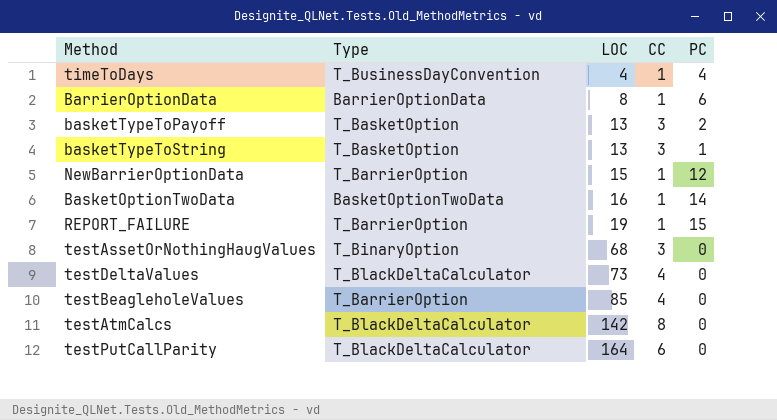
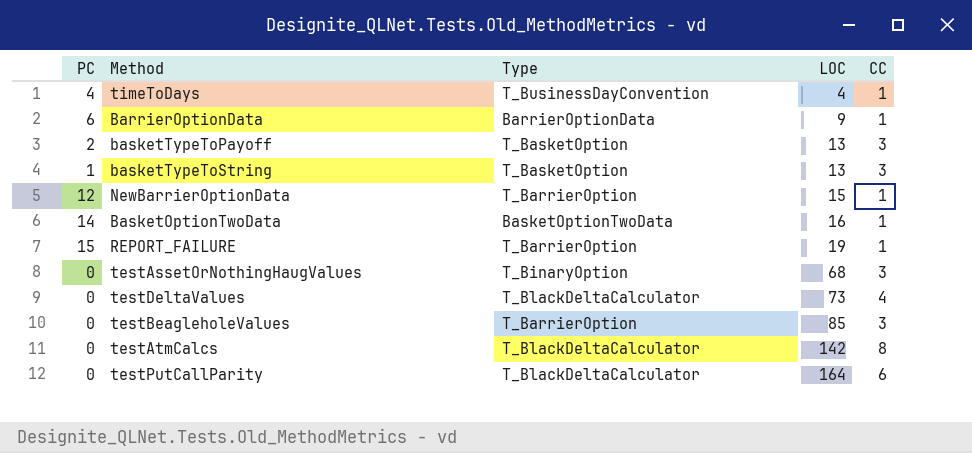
column PC | position: 5 -> 1
BarrierOptionData | LOC: 8 -> 9
testBeagleholeValues | CC: 4 -> 3

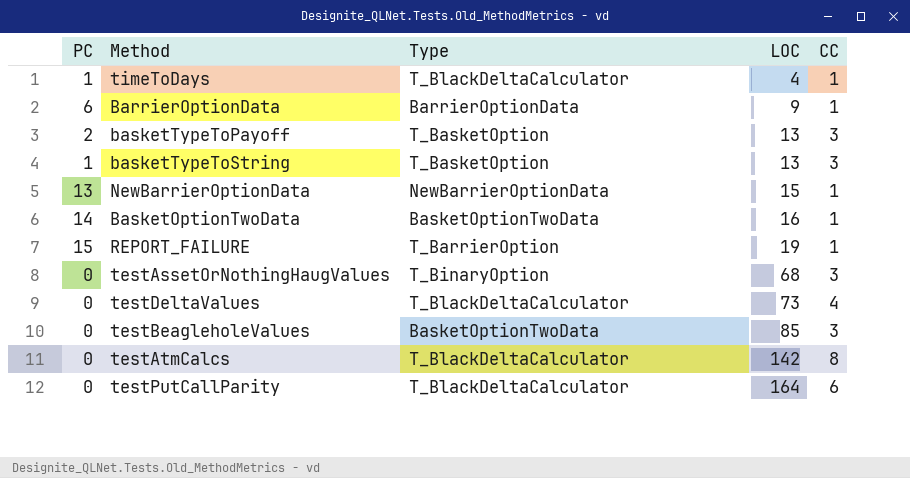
timeToDays | PC: 4 -> 1
timeToDays | Type: T_BusinessDayConvention -> T_BlackDeltaCalculator
NewBarrierOptionData | PC: 12 -> 13
NewBarrierOptionData | Type: T_BarrierOption -> NewBarrierOptionData
testBeagleholeValues | Type: T_BarrierOption -> BasketOptionTwoData

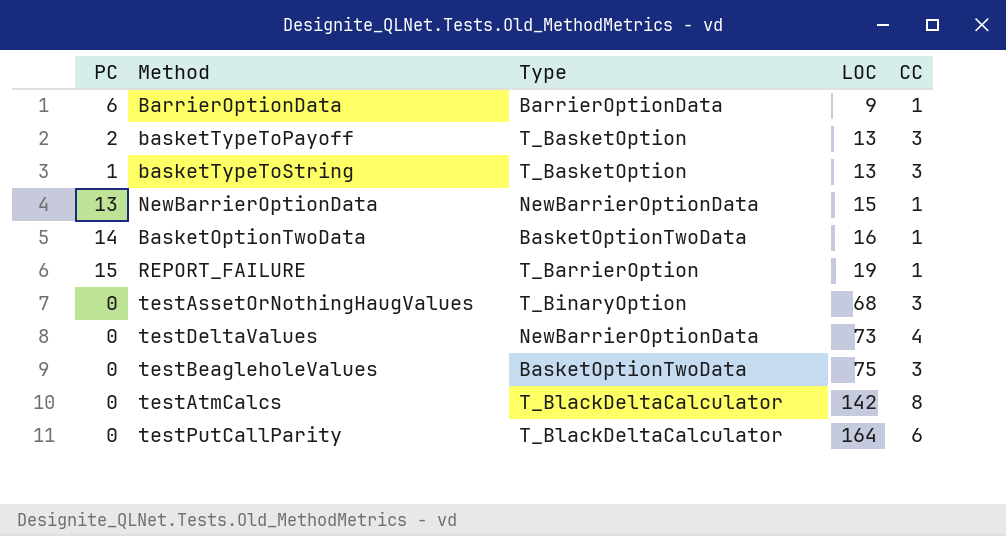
row timeToDays: 1 | T_BlackDeltaCalculator | 4 | 1 -> none
testDeltaValues | Type: T_BlackDeltaCalculator -> NewBarrierOptionData
testBeagleholeValues | LOC: 85 -> 75

